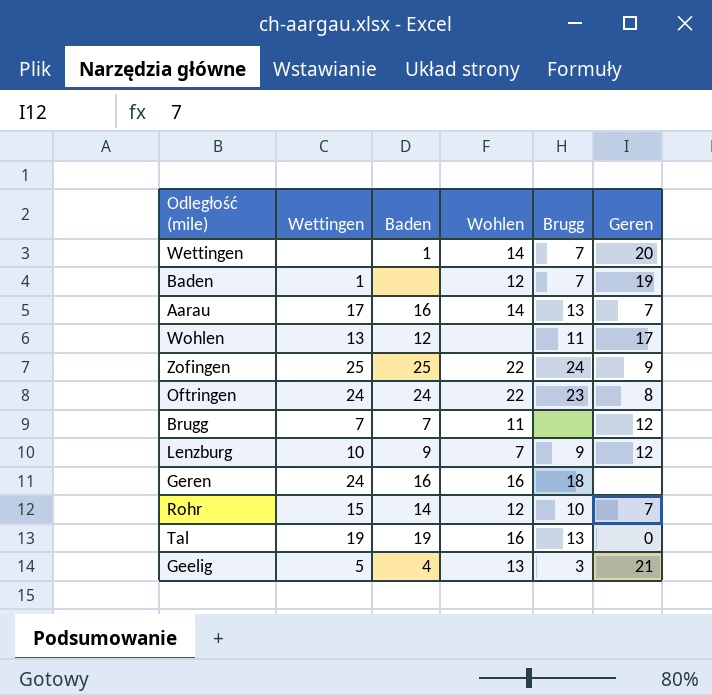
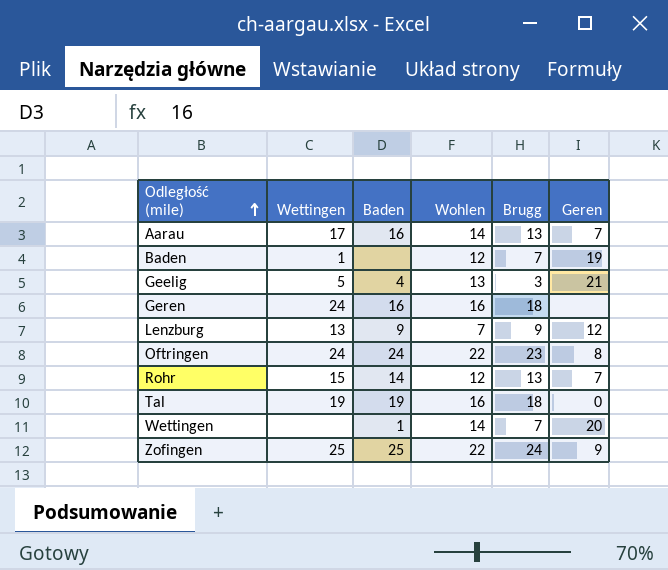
row order: none -> Odległość (mile) ascending
row Wohlen: 13 | 12 | none | 11 | 17 -> none
row Brugg: 7 | 7 | 11 | none | 12 -> none
Lenzburg | Wettingen: 10 -> 13
Rohr | Brugg: 10 -> 13
Tal | Brugg: 13 -> 18

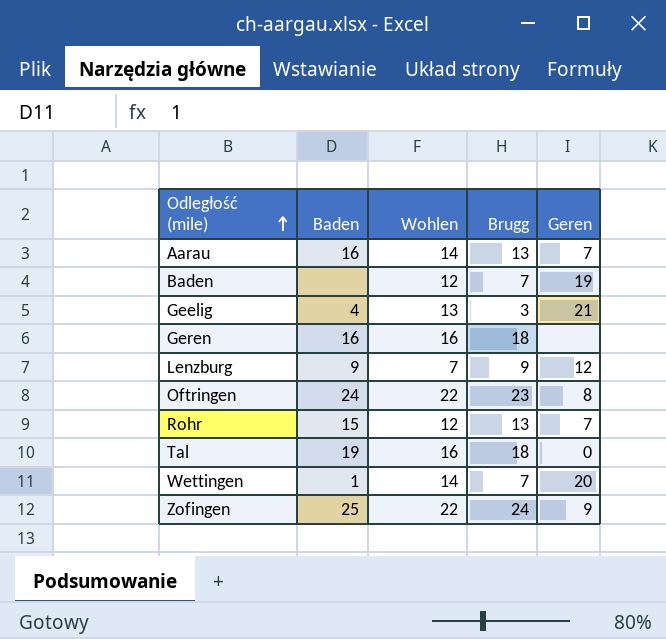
column Wettingen | position: 2 -> none
Rohr | Baden: 14 -> 15

